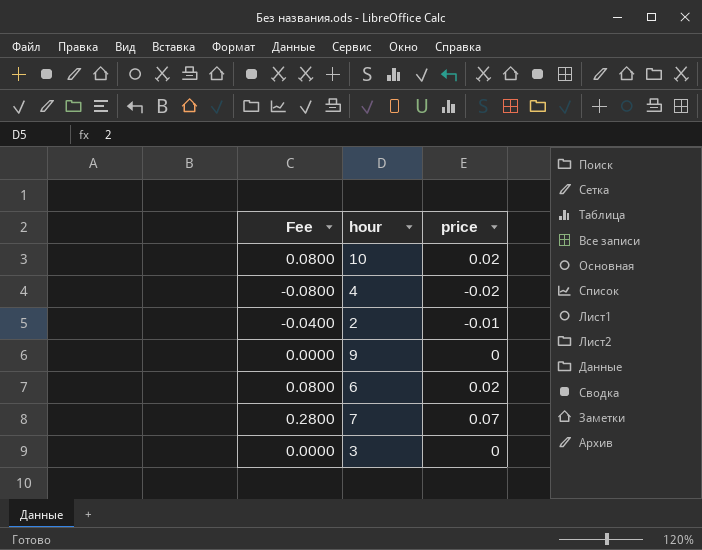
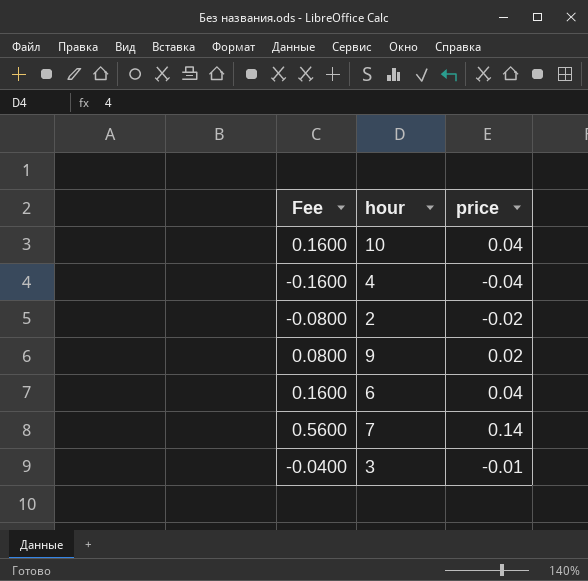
10 | Fee: 0.0800 -> 0.1600
10 | price: 0.02 -> 0.04
4 | Fee: -0.0800 -> -0.1600
4 | price: -0.02 -> -0.04
2 | Fee: -0.0400 -> -0.0800
2 | price: -0.01 -> -0.02
9 | Fee: 0.0000 -> 0.0800
9 | price: 0 -> 0.02
6 | Fee: 0.0800 -> 0.1600
6 | price: 0.02 -> 0.04
7 | Fee: 0.2800 -> 0.5600
7 | price: 0.07 -> 0.14
3 | Fee: 0.0000 -> -0.0400
3 | price: 0 -> -0.01

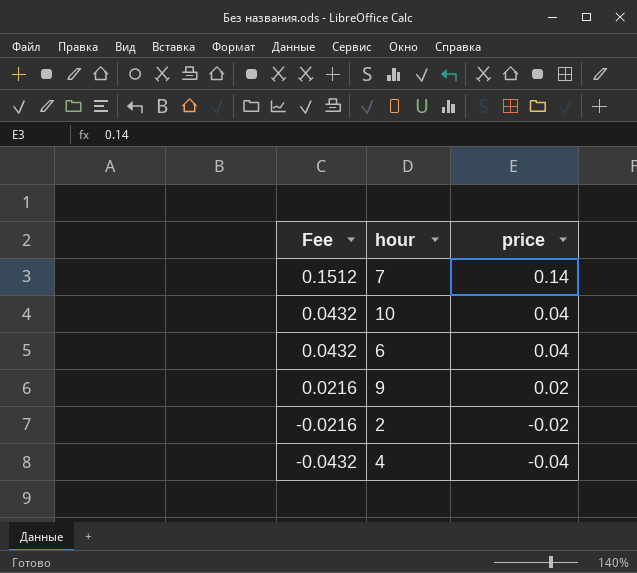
row order: none -> Fee descending
column Fee | formula: [price] * 4 -> [price] * 1.08
row 3: -0.0400 | -0.01 -> none

